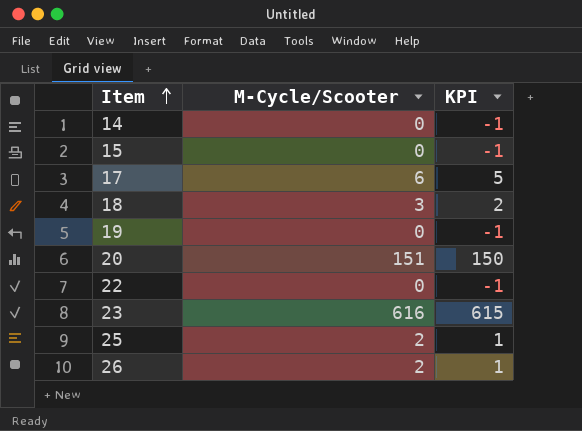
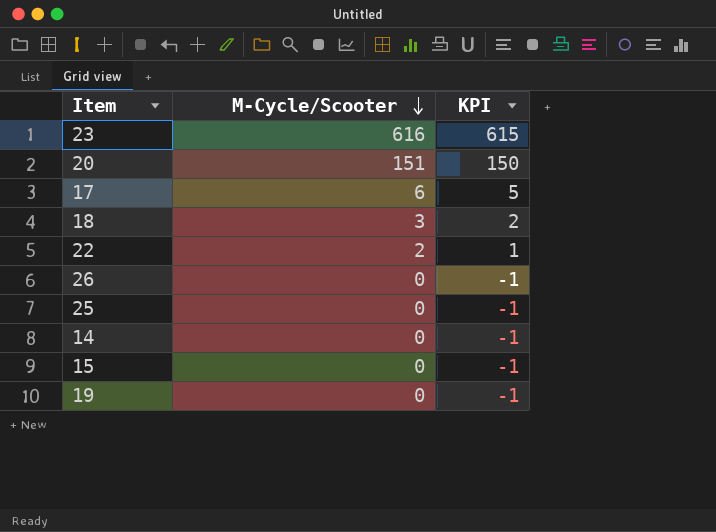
row order: Item ascending -> M-Cycle/Scooter descending
22 | M-Cycle/Scooter: 0 -> 2
22 | KPI: -1 -> 1
26 | M-Cycle/Scooter: 2 -> 0
26 | KPI: 1 -> -1
25 | M-Cycle/Scooter: 2 -> 0
25 | KPI: 1 -> -1

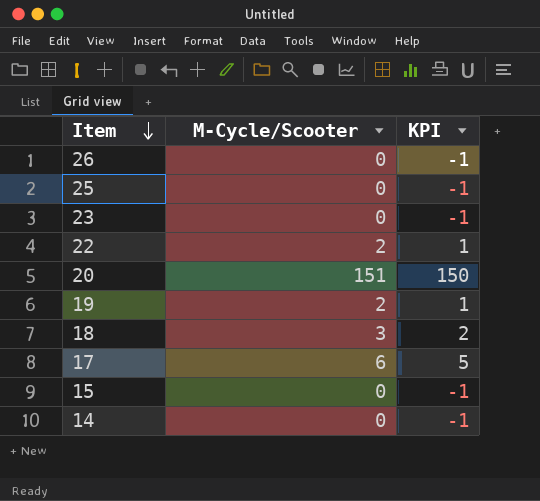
row order: M-Cycle/Scooter descending -> Item descending
23 | M-Cycle/Scooter: 616 -> 0
23 | KPI: 615 -> -1
19 | M-Cycle/Scooter: 0 -> 2
19 | KPI: -1 -> 1

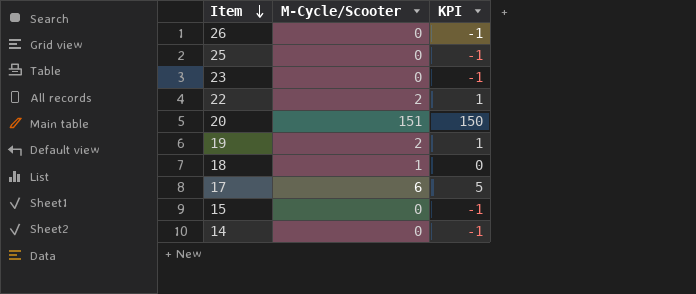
18 | M-Cycle/Scooter: 3 -> 1
18 | KPI: 2 -> 0

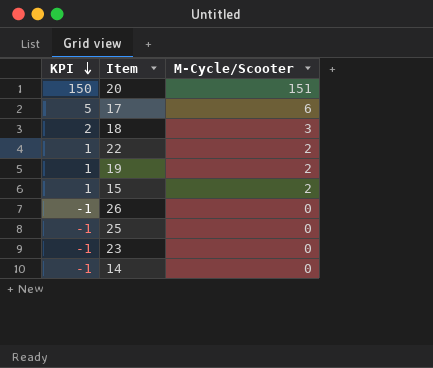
row order: Item descending -> KPI descending
column KPI | position: 3 -> 1
18 | KPI: 0 -> 2
18 | M-Cycle/Scooter: 1 -> 3
15 | KPI: -1 -> 1
15 | M-Cycle/Scooter: 0 -> 2

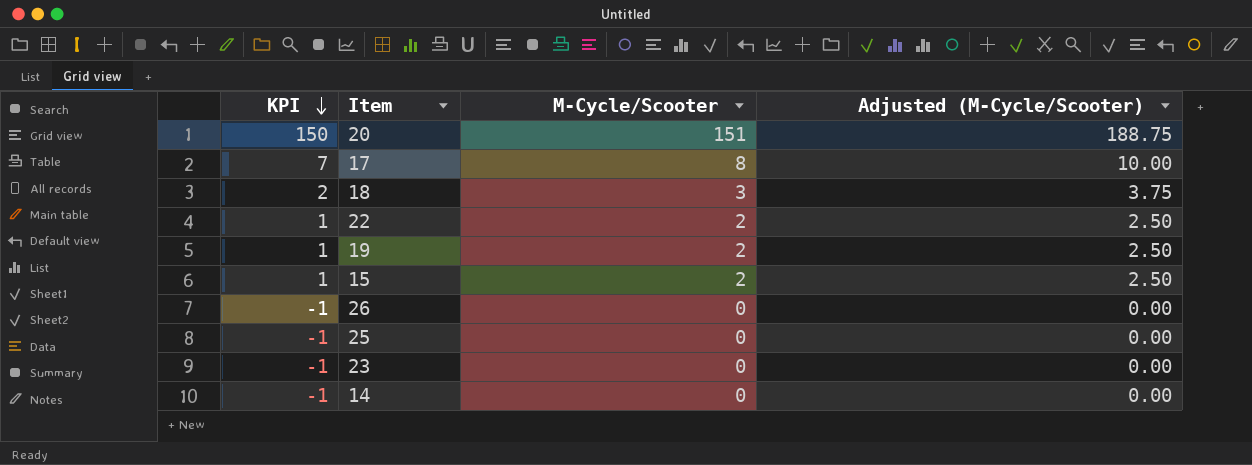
column Adjusted (M-Cycle/Scooter) | formula: none -> [M-Cycle/Scooter] * 1.25
17 | KPI: 5 -> 7
17 | M-Cycle/Scooter: 6 -> 8

